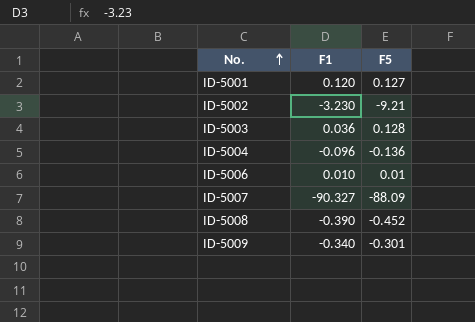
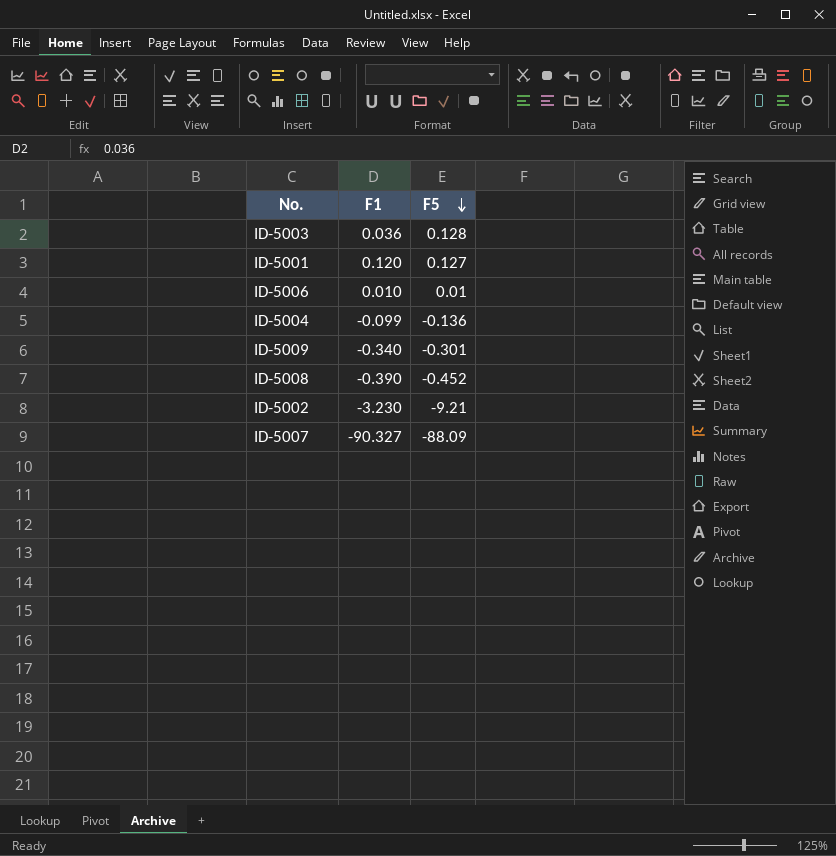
row order: No. ascending -> F5 descending
ID-5004 | F1: -0.096 -> -0.099

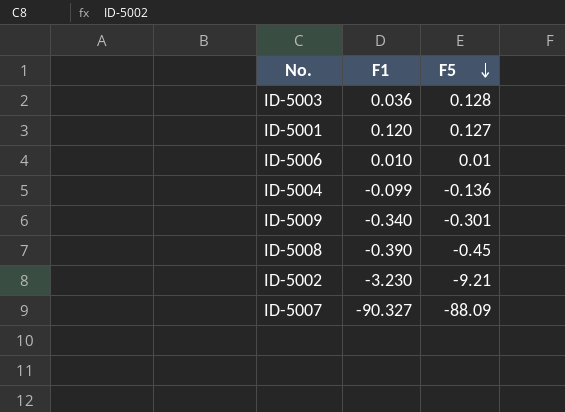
ID-5008 | F5: -0.452 -> -0.45

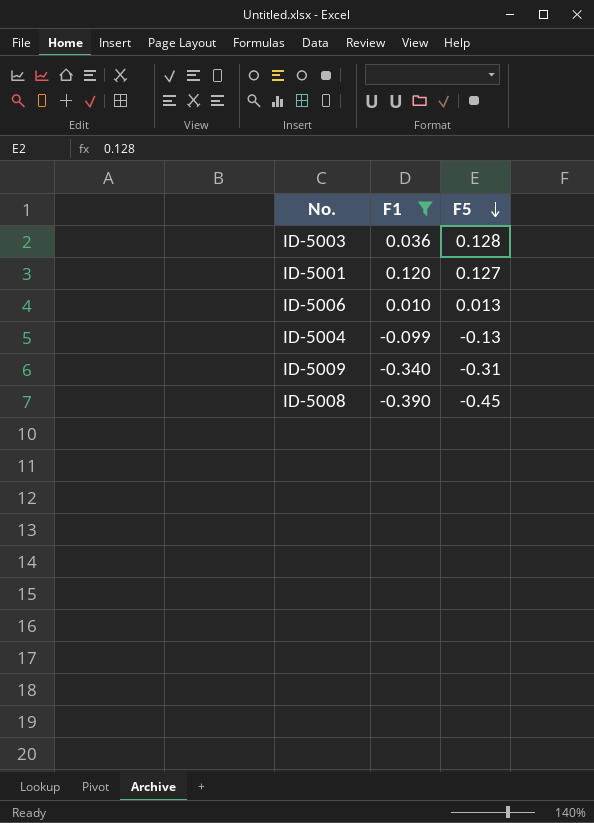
filter: none -> F1 >= -0.390
ID-5006 | F5: 0.01 -> 0.013
ID-5004 | F5: -0.136 -> -0.13
ID-5009 | F5: -0.301 -> -0.31

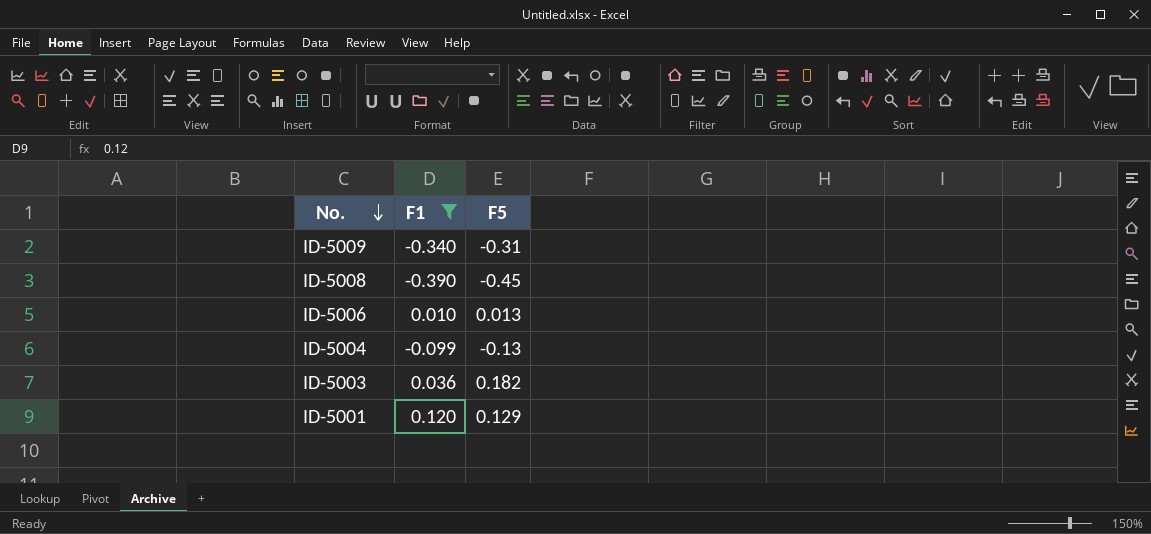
row order: F5 descending -> No. descending
ID-5003 | F5: 0.128 -> 0.182
ID-5001 | F5: 0.127 -> 0.129

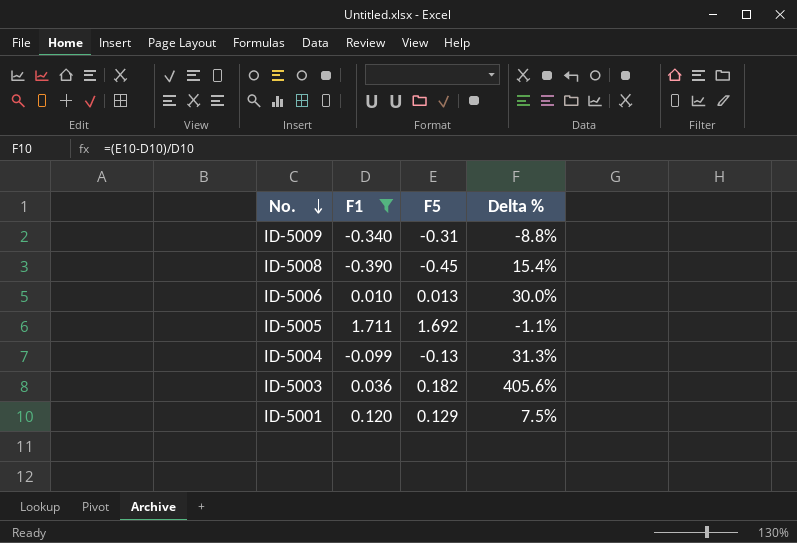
column Delta % | formula: none -> ([F5] - [F1]) / [F1]
row ID-5005: none -> 1.711 | 1.692 | -1.1%

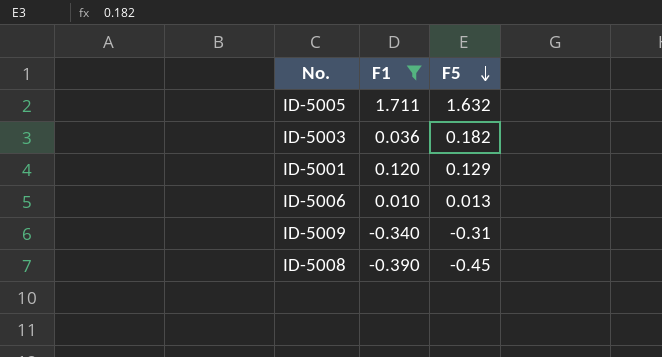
row order: No. descending -> F5 descending
column Delta % | formula: ([F5] - [F1]) / [F1] -> none
row ID-5004: -0.099 | -0.13 | 31.3% -> none
ID-5005 | F5: 1.692 -> 1.632

